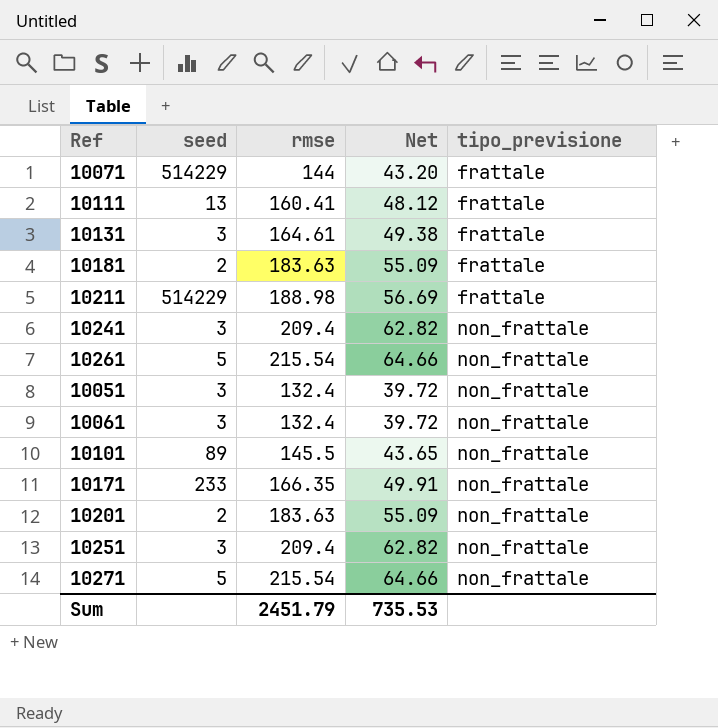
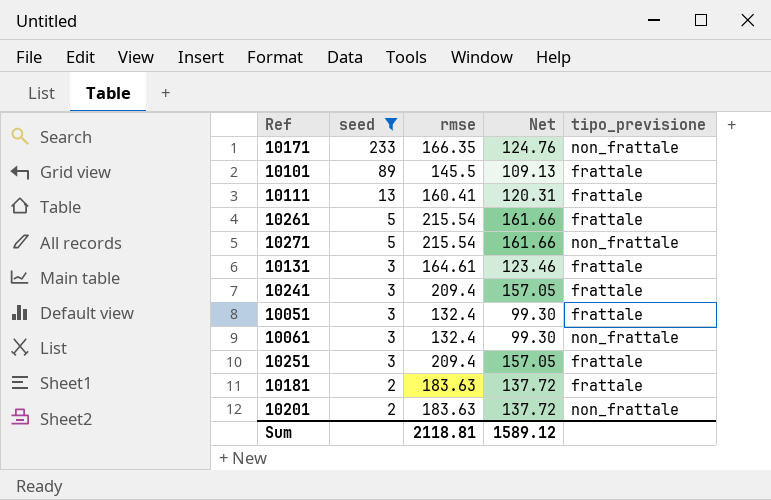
filter: none -> seed != 514229
row order: tipo_previsione ascending -> seed descending
column Net | formula: [rmse] * 0.3 -> [rmse] * 0.75
10101 | tipo_previsione: non_frattale -> frattale
10261 | tipo_previsione: non_frattale -> frattale
10241 | tipo_previsione: non_frattale -> frattale
10051 | tipo_previsione: non_frattale -> frattale
10251 | tipo_previsione: non_frattale -> frattale
Sum | rmse: 2451.79 -> 2118.81
Sum | Net: 735.53 -> 1589.12

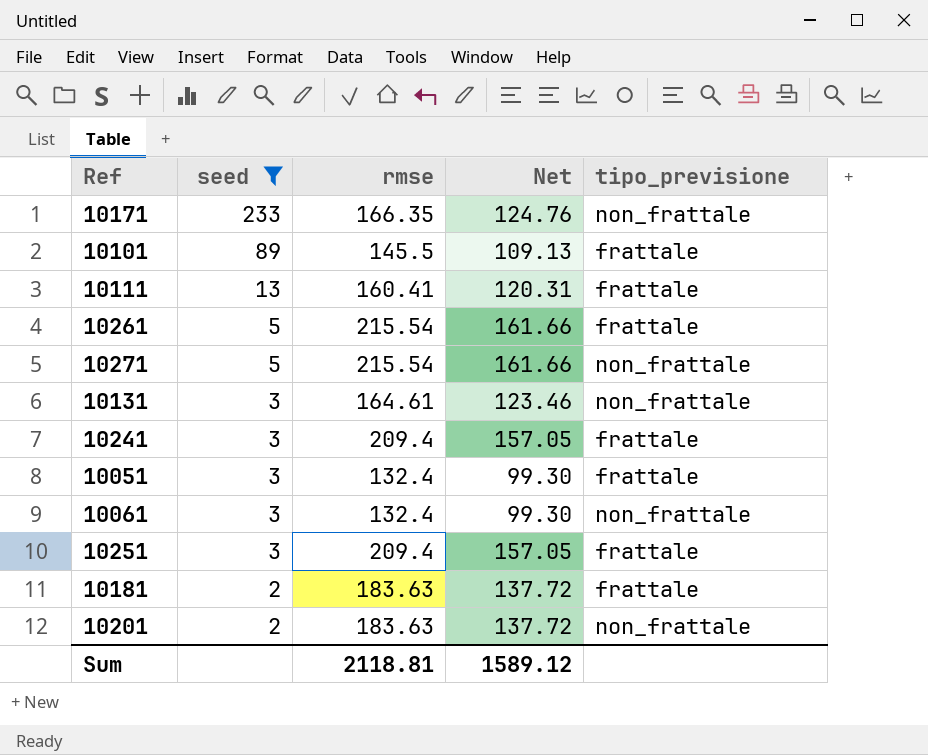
10131 | tipo_previsione: frattale -> non_frattale

